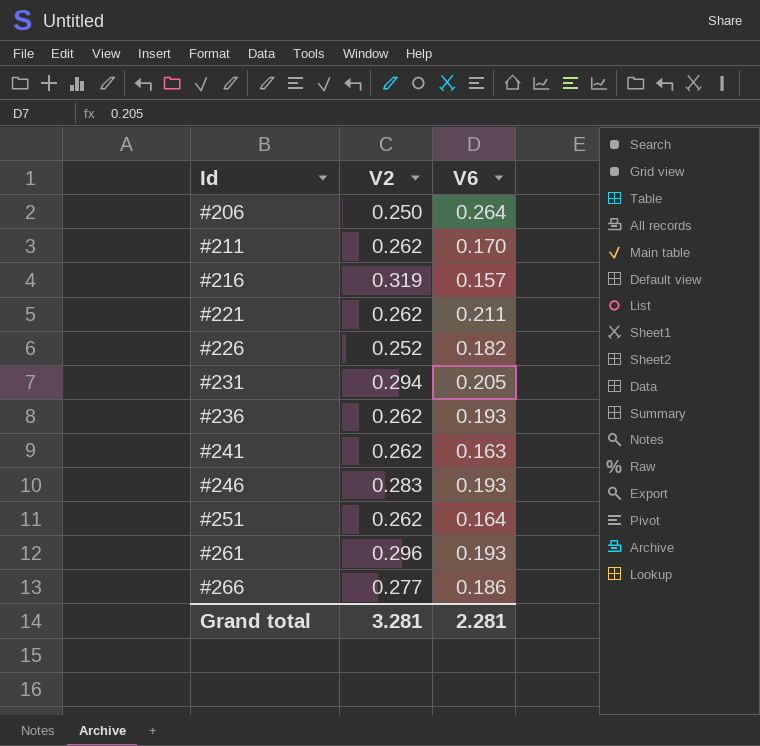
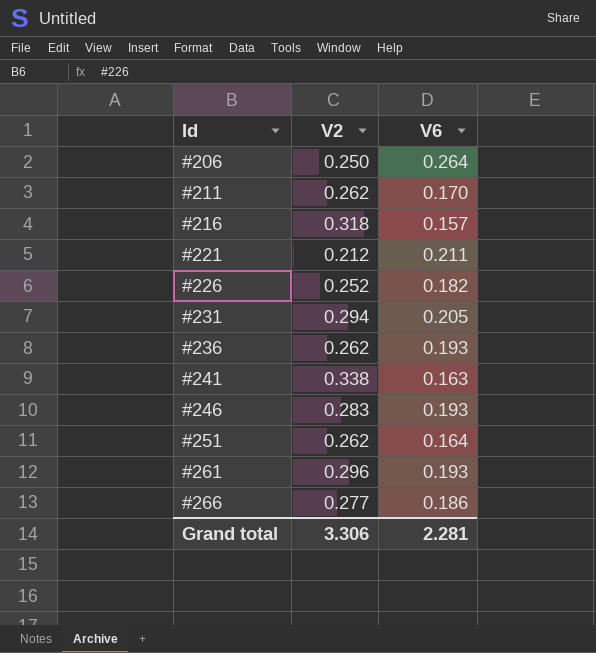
#216 | V2: 0.319 -> 0.318
#221 | V2: 0.262 -> 0.212
#241 | V2: 0.262 -> 0.338
Grand total | V2: 3.281 -> 3.306

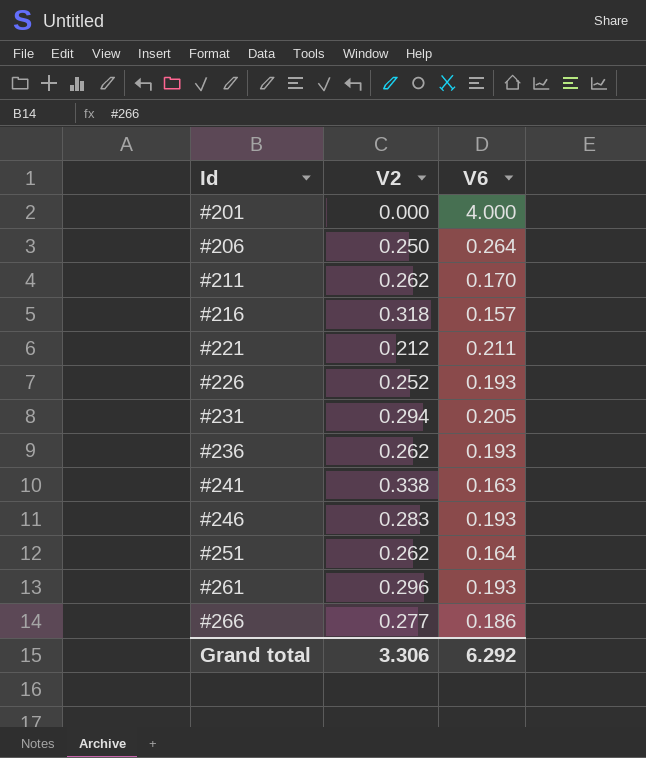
row #201: none -> 0.000 | 4.000
#226 | V6: 0.182 -> 0.193
Grand total | V6: 2.281 -> 6.292

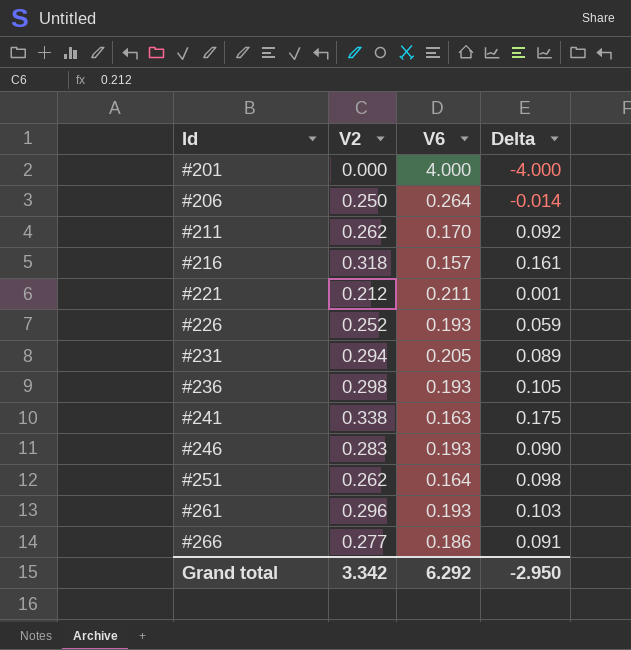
column Delta | formula: none -> [V2] - [V6]
#236 | V2: 0.262 -> 0.298
Grand total | V2: 3.306 -> 3.342

